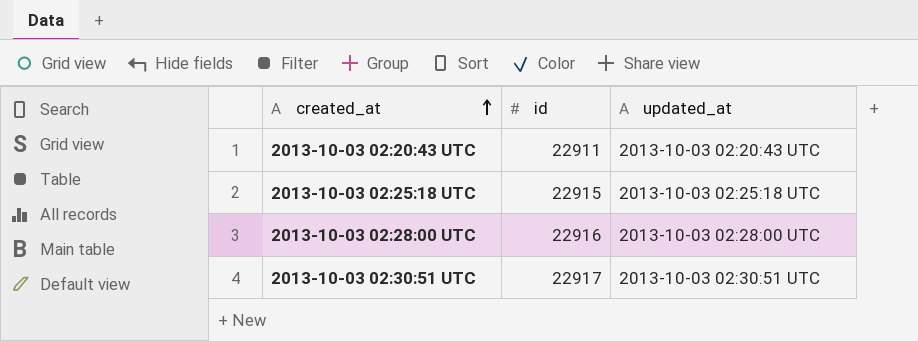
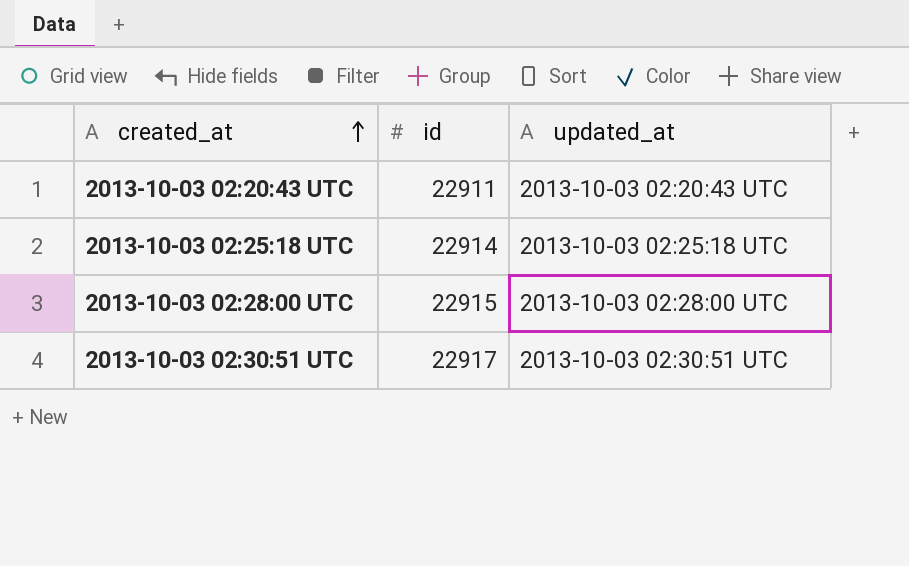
2013-10-03 02:25:18 UTC | id: 22915 -> 22914
2013-10-03 02:28:00 UTC | id: 22916 -> 22915

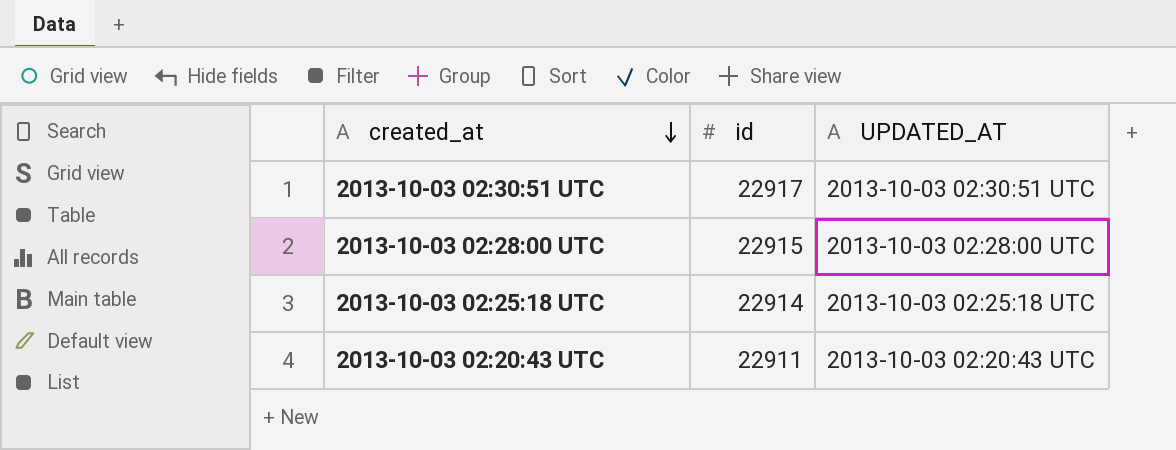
row order: created_at ascending -> created_at descending
column name: updated_at -> UPDATED_AT

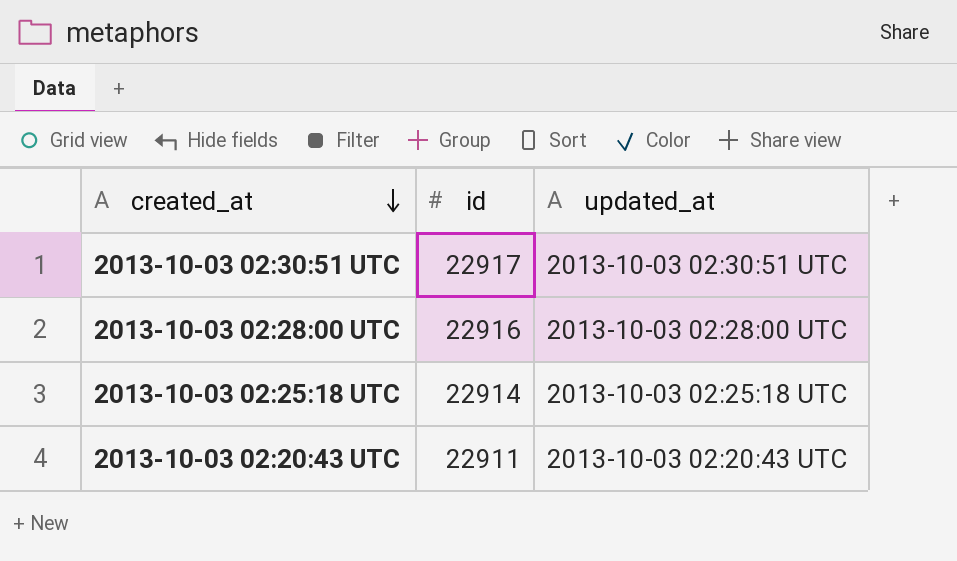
column name: UPDATED_AT -> updated_at
2013-10-03 02:28:00 UTC | id: 22915 -> 22916

